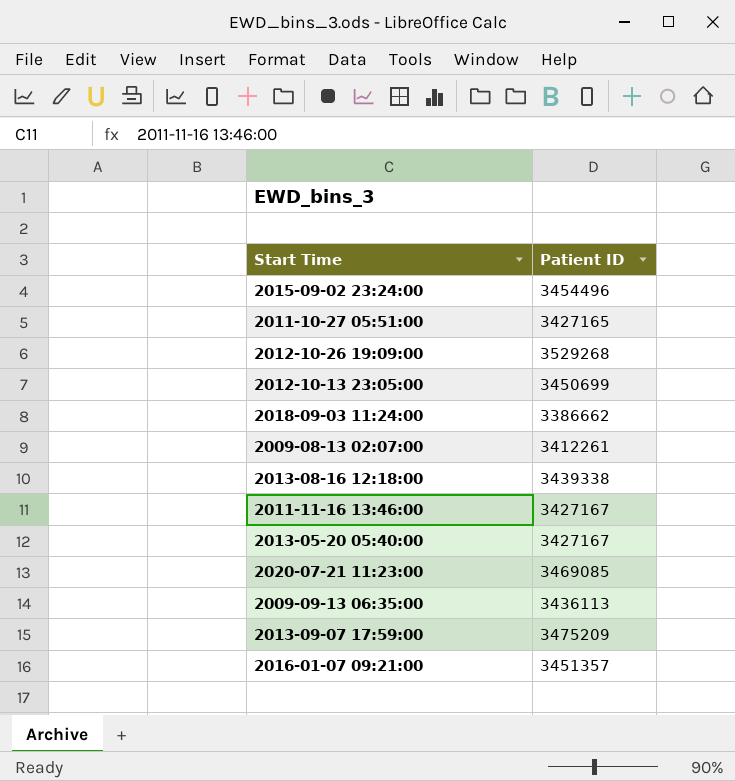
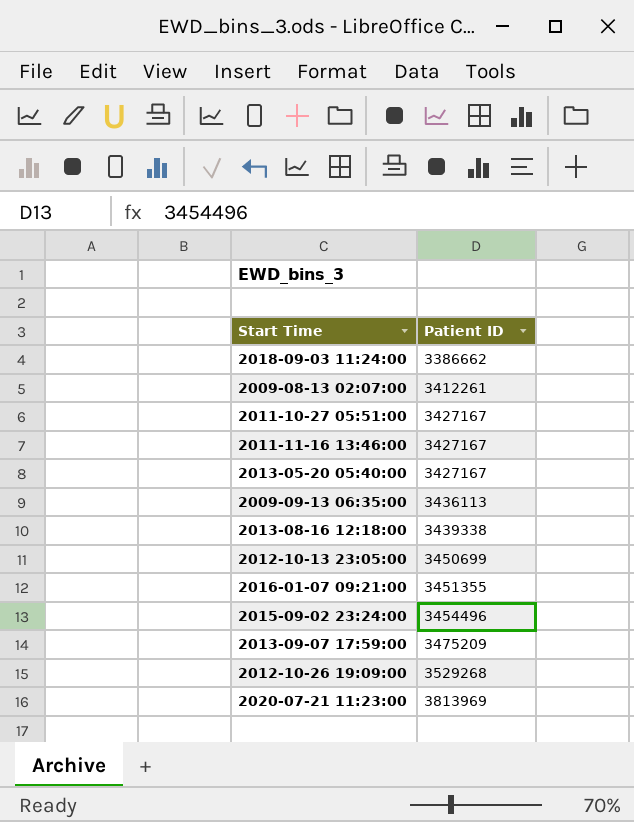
row order: none -> Patient ID ascending
2011-10-27 05:51:00 | Patient ID: 3427165 -> 3427167
2016-01-07 09:21:00 | Patient ID: 3451357 -> 3451355
2020-07-21 11:23:00 | Patient ID: 3469085 -> 3813969

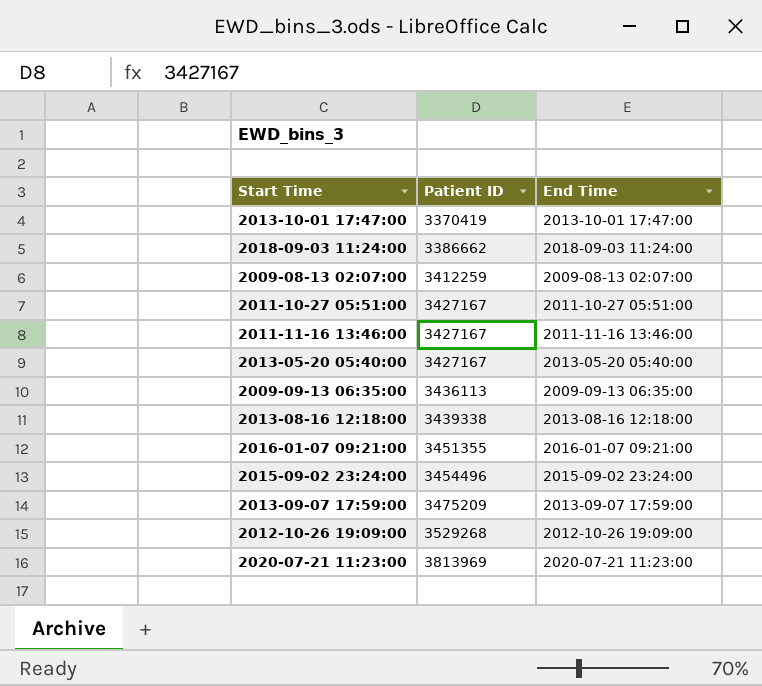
column End Time | position: none -> 3
row 2012-10-13 23:05:00: 3450699 -> none
row 2013-10-01 17:47:00: none -> 3370419 | 2013-10-01 17:47:00
2009-08-13 02:07:00 | Patient ID: 3412261 -> 3412259

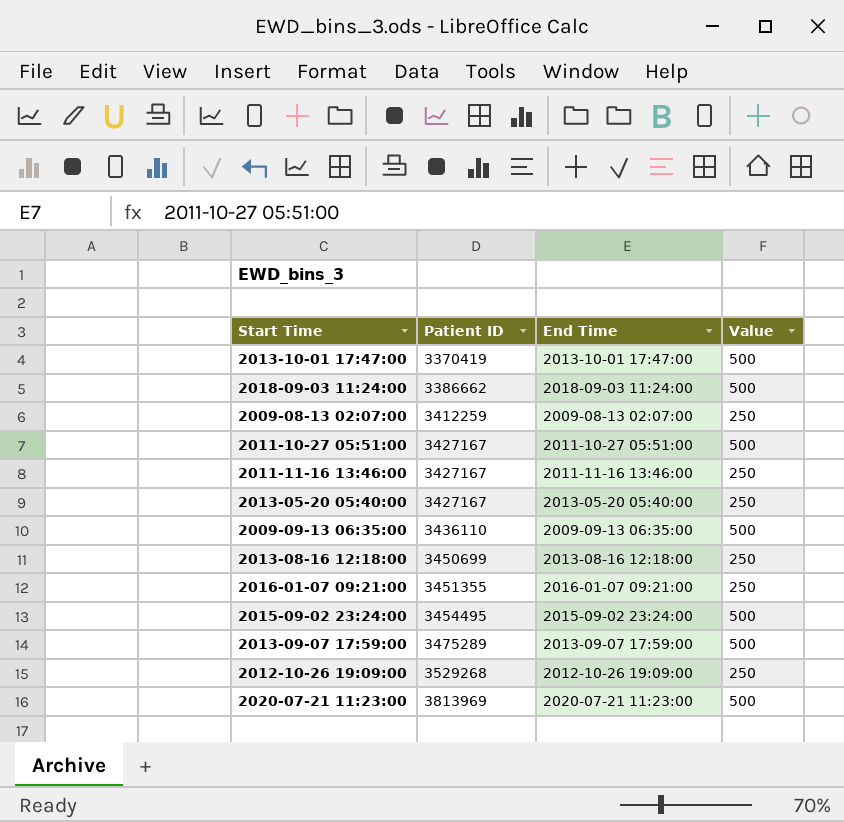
column Value | position: none -> 4
2009-09-13 06:35:00 | Patient ID: 3436113 -> 3436110
2013-08-16 12:18:00 | Patient ID: 3439338 -> 3450699
2015-09-02 23:24:00 | Patient ID: 3454496 -> 3454495
2013-09-07 17:59:00 | Patient ID: 3475209 -> 3475289

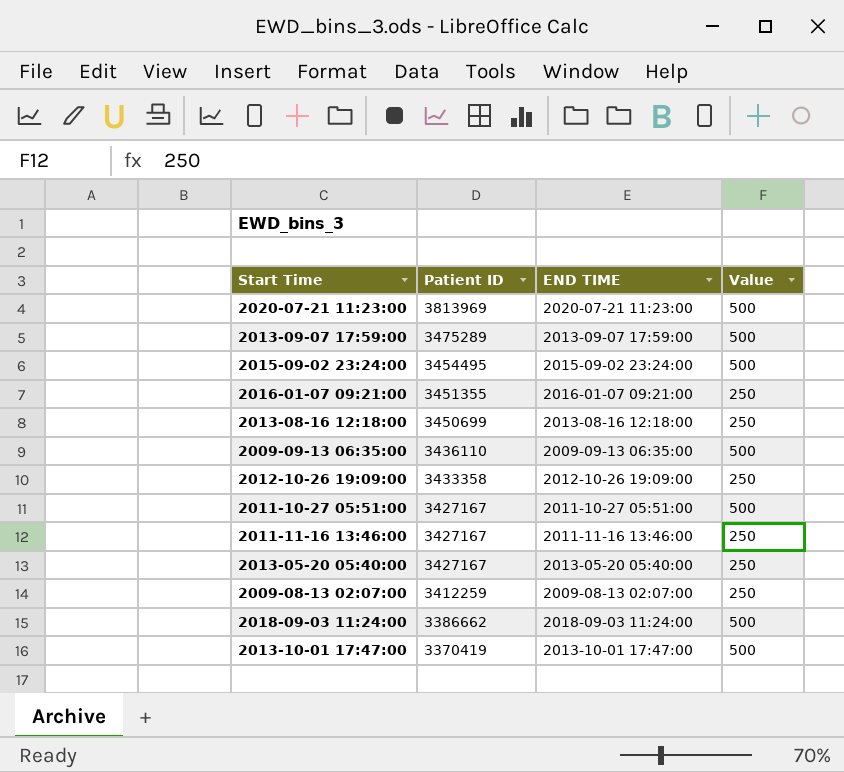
row order: Patient ID ascending -> Patient ID descending
column name: End Time -> END TIME
2012-10-26 19:09:00 | Patient ID: 3529268 -> 3433358

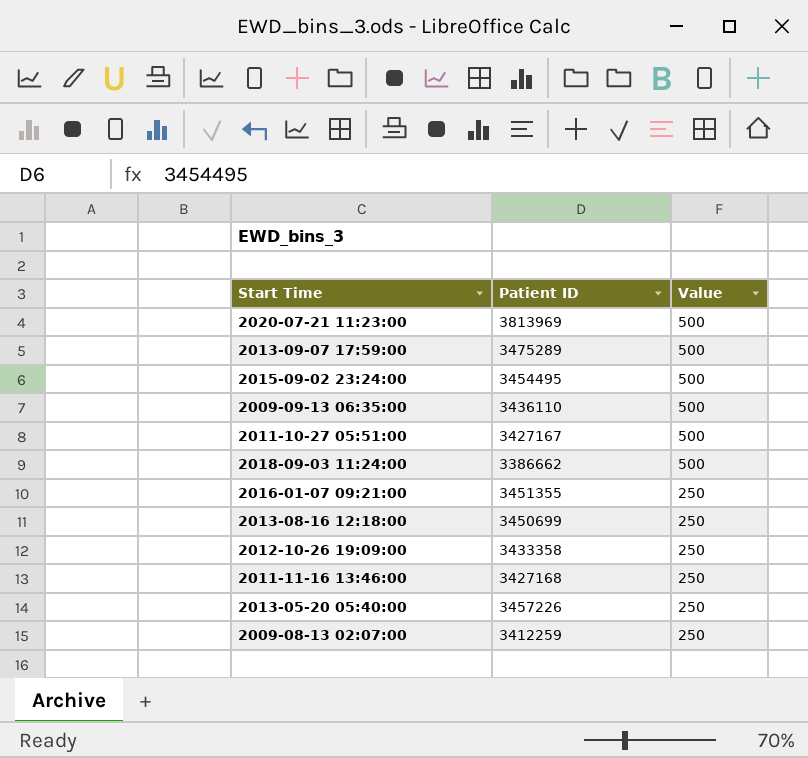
row order: Patient ID descending -> Value descending
column END TIME | position: 3 -> none
row 2013-10-01 17:47:00: 3370419 | 2013-10-01 17:47:00 | 500 -> none
2011-11-16 13:46:00 | Patient ID: 3427167 -> 3427168
2013-05-20 05:40:00 | Patient ID: 3427167 -> 3457226

